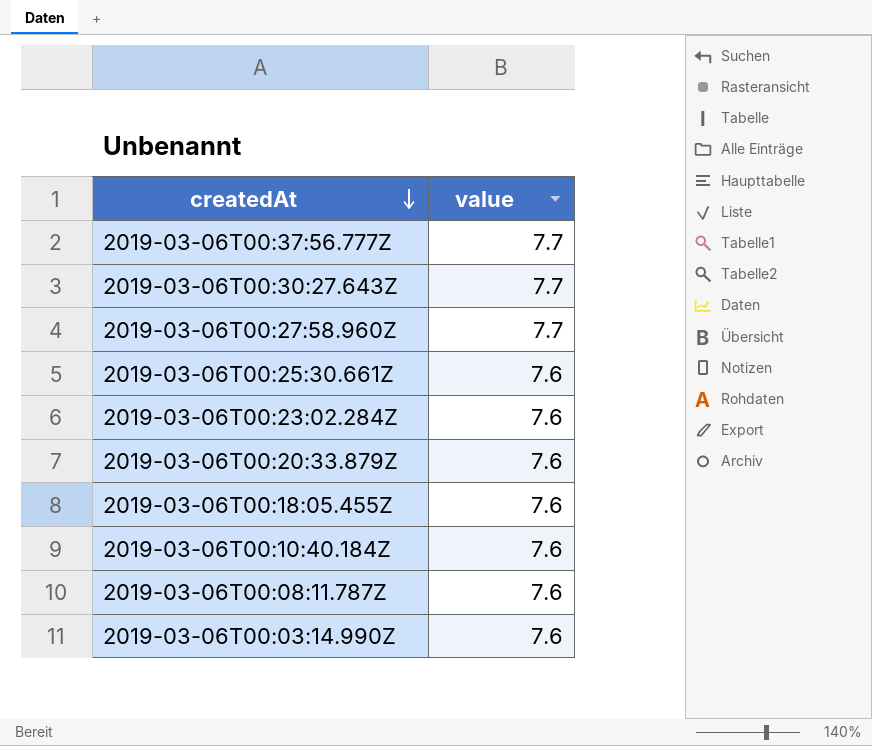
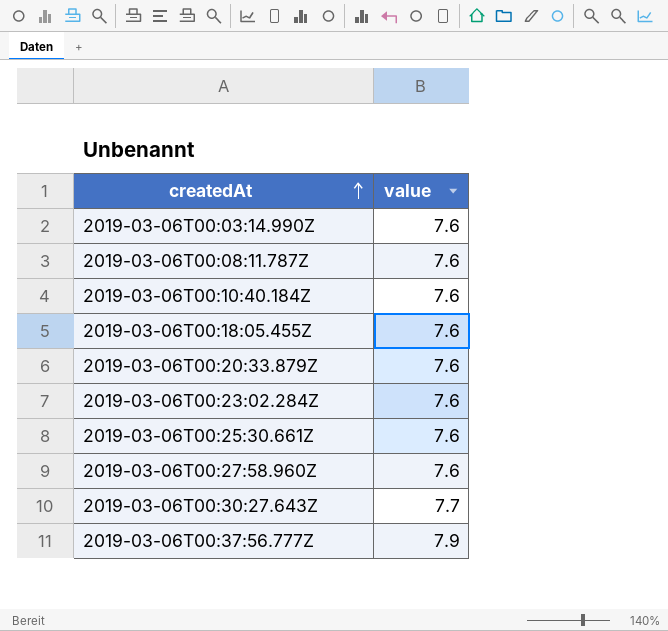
row order: createdAt descending -> createdAt ascending
2019-03-06T00:27:58.960Z | value: 7.7 -> 7.6
2019-03-06T00:37:56.777Z | value: 7.7 -> 7.9

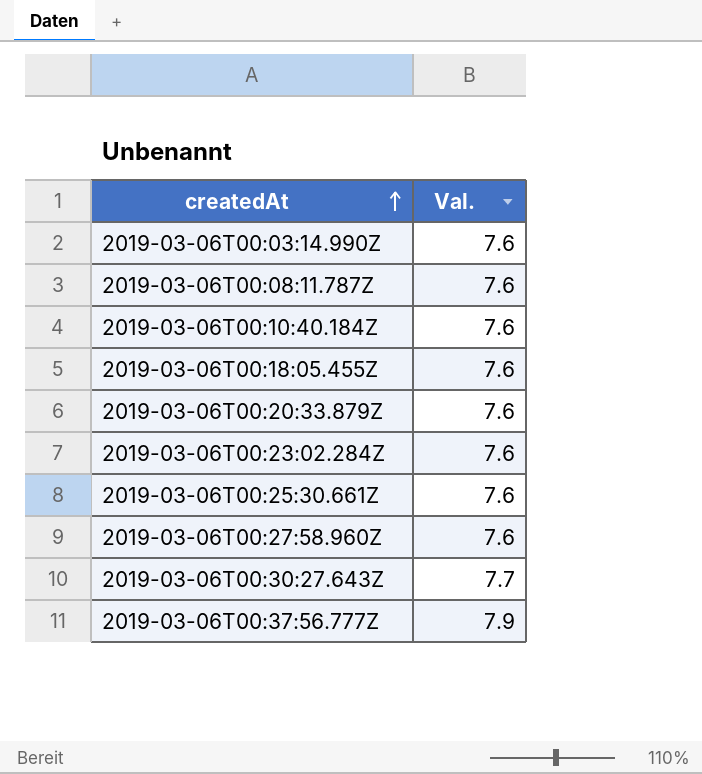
column name: value -> Val.

